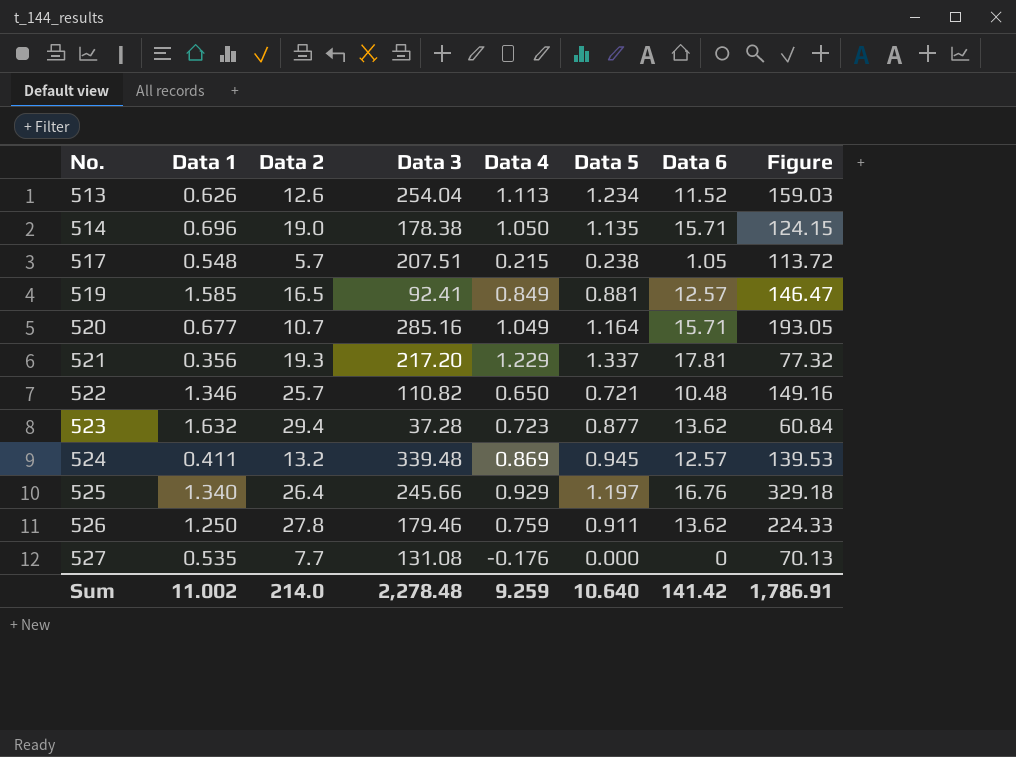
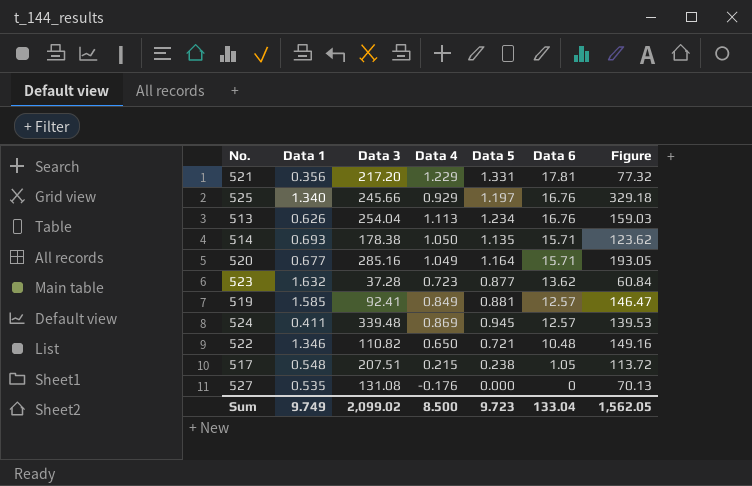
row order: No. ascending -> Data 6 descending
column Data 2 | position: 3 -> none
row 526: 1.250 | 27.8 | 179.46 | 0.759 | 0.911 | 13.62 | 224.33 -> none
521 | Data 5: 1.337 -> 1.331
513 | Data 6: 11.52 -> 16.76
514 | Data 1: 0.696 -> 0.693
514 | Figure: 124.15 -> 123.62
Sum | Data 1: 11.002 -> 9.749
Sum | Data 3: 2,278.48 -> 2,099.02
Sum | Data 4: 9.259 -> 8.500
Sum | Data 5: 10.640 -> 9.723
Sum | Data 6: 141.42 -> 133.04
Sum | Figure: 1,786.91 -> 1,562.05

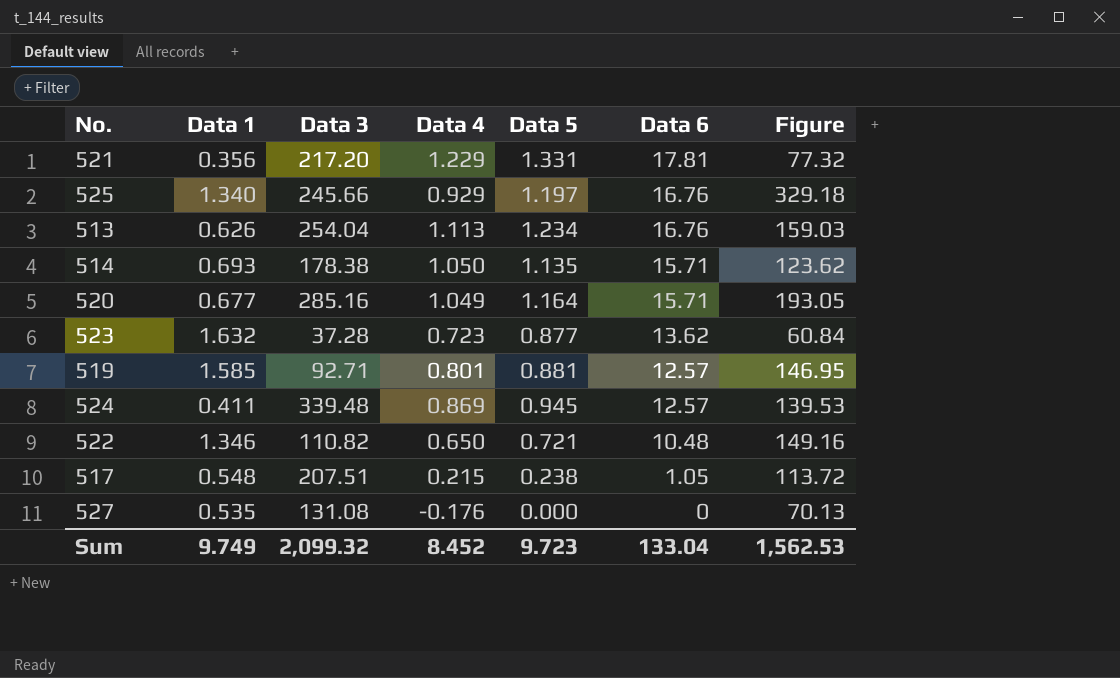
519 | Data 3: 92.41 -> 92.71
519 | Data 4: 0.849 -> 0.801
519 | Figure: 146.47 -> 146.95
Sum | Data 3: 2,099.02 -> 2,099.32
Sum | Data 4: 8.500 -> 8.452
Sum | Figure: 1,562.05 -> 1,562.53

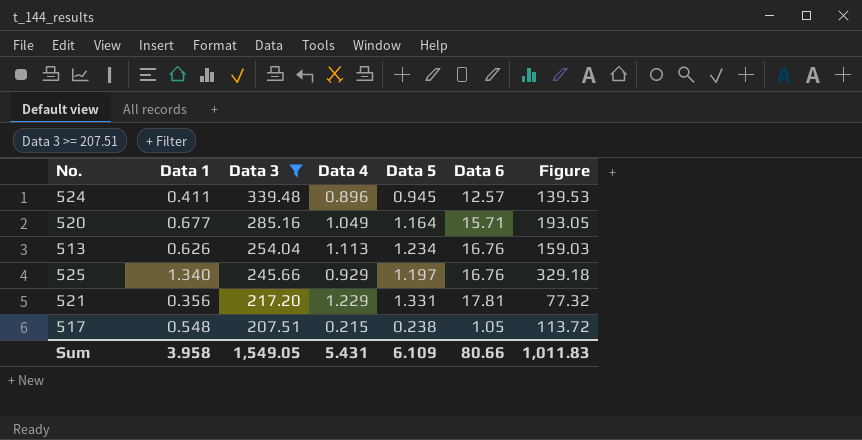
filter: none -> Data 3 >= 207.51
row order: Data 6 descending -> Data 3 descending
524 | Data 4: 0.869 -> 0.896
Sum | Data 1: 9.749 -> 3.958
Sum | Data 3: 2,099.32 -> 1,549.05
Sum | Data 4: 8.452 -> 5.431
Sum | Data 5: 9.723 -> 6.109
Sum | Data 6: 133.04 -> 80.66
Sum | Figure: 1,562.53 -> 1,011.83

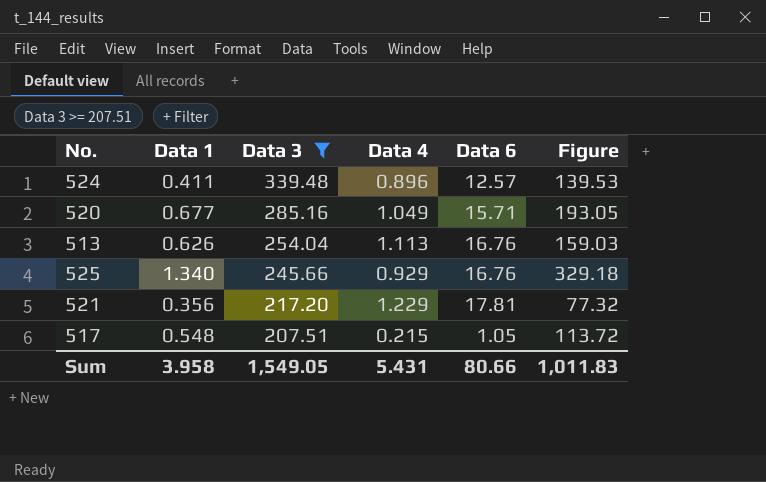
column Data 5 | position: 5 -> none

